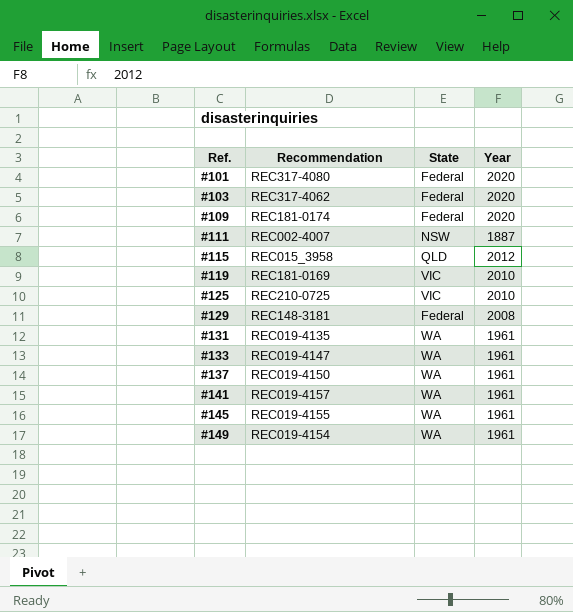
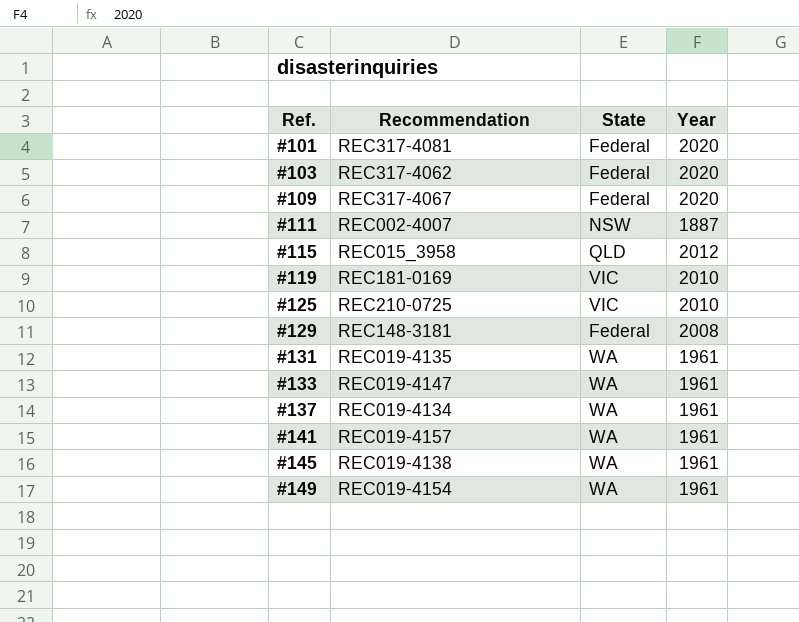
#101 | Recommendation: REC317-4080 -> REC317-4081
#109 | Recommendation: REC181-0174 -> REC317-4067
#137 | Recommendation: REC019-4150 -> REC019-4134
#145 | Recommendation: REC019-4155 -> REC019-4138

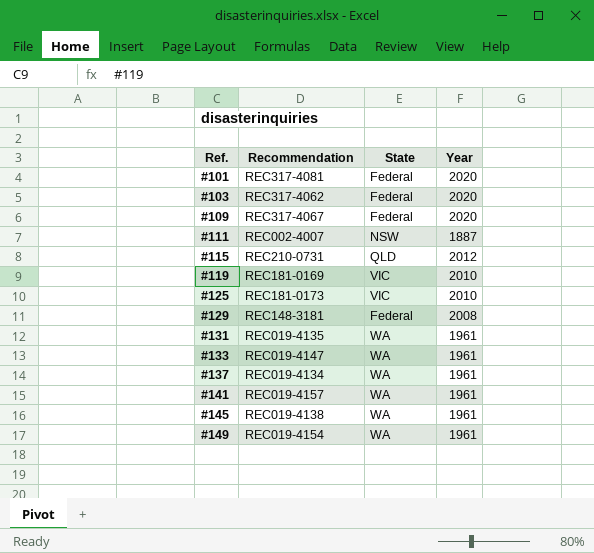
#115 | Recommendation: REC015_3958 -> REC210-0731
#125 | Recommendation: REC210-0725 -> REC181-0173

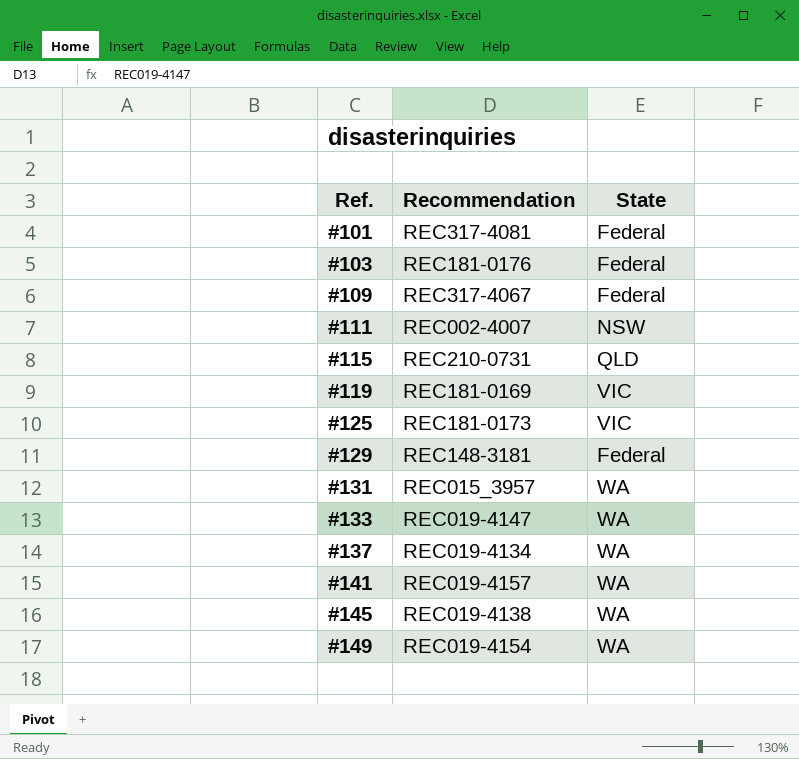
column Year | position: 4 -> none
#103 | Recommendation: REC317-4062 -> REC181-0176
#131 | Recommendation: REC019-4135 -> REC015_3957

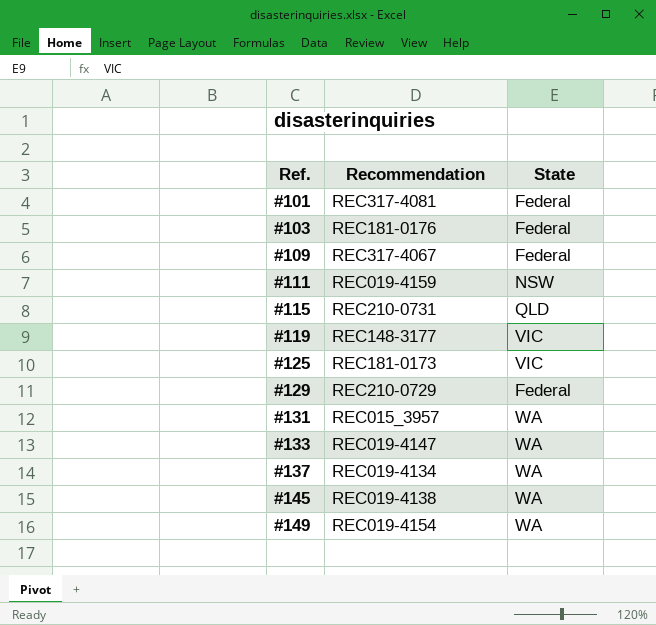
row #141: REC019-4157 | WA -> none
#111 | Recommendation: REC002-4007 -> REC019-4159
#119 | Recommendation: REC181-0169 -> REC148-3177
#129 | Recommendation: REC148-3181 -> REC210-0729

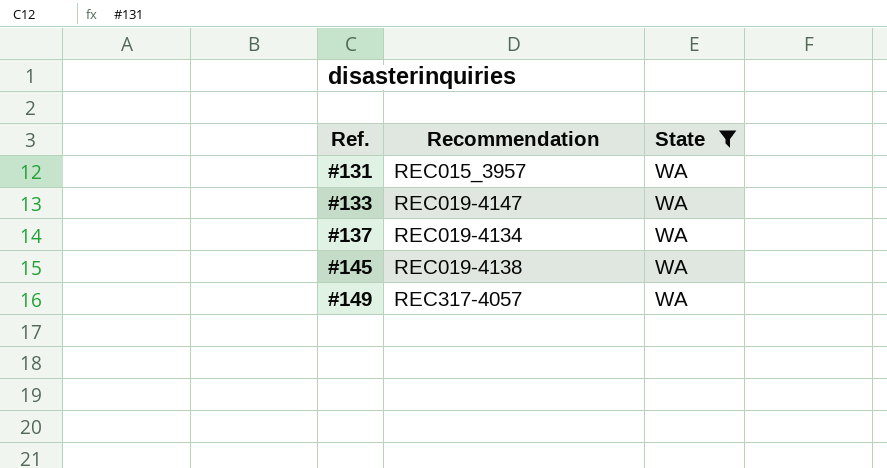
filter: none -> State = WA
#149 | Recommendation: REC019-4154 -> REC317-4057

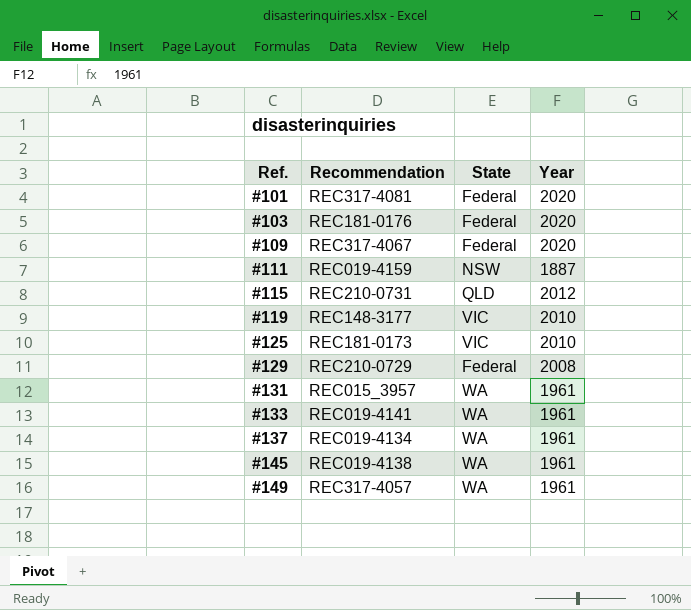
filter: State = WA -> none
column Year | position: none -> 4
#133 | Recommendation: REC019-4147 -> REC019-4141

